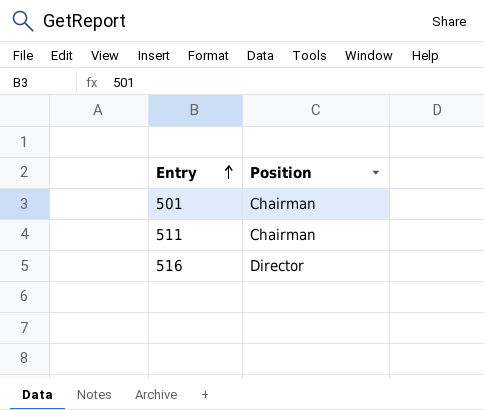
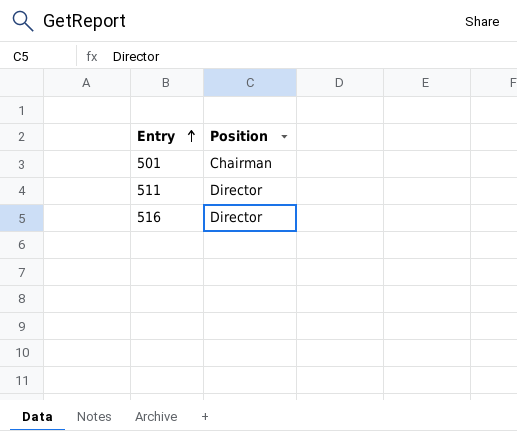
511 | Position: Chairman -> Director

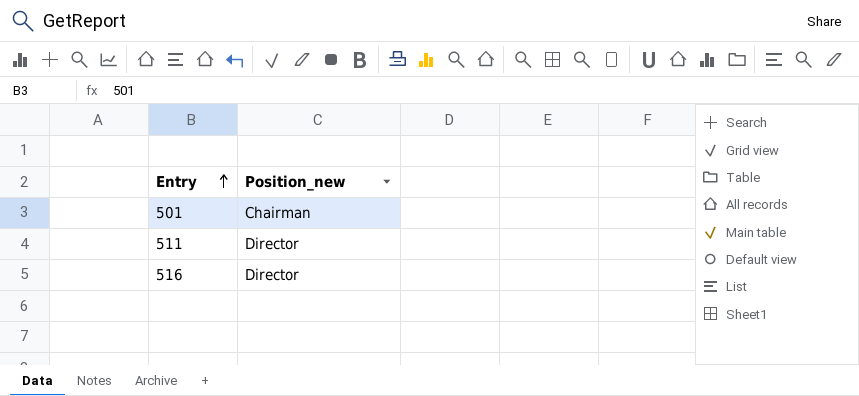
column name: Position -> Position_new

